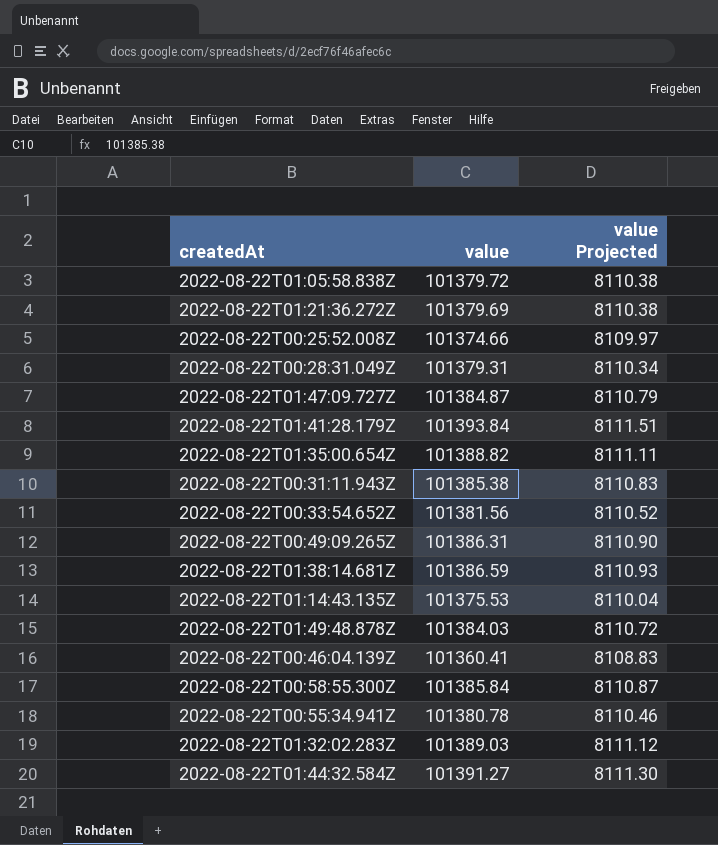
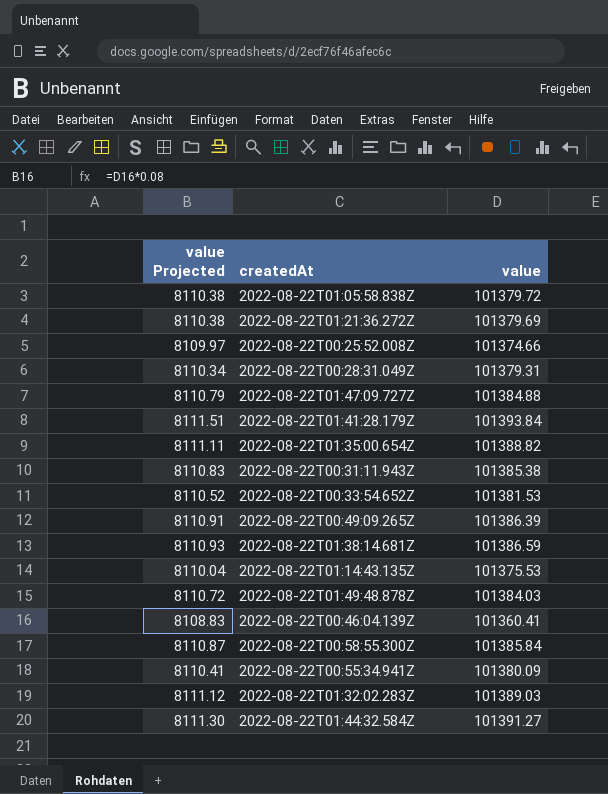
column value Projected | position: 3 -> 1
2022-08-22T01:47:09.727Z | value: 101384.87 -> 101384.88
2022-08-22T00:33:54.652Z | value: 101381.56 -> 101381.53
2022-08-22T00:49:09.265Z | value Projected: 8110.90 -> 8110.91
2022-08-22T00:49:09.265Z | value: 101386.31 -> 101386.39
2022-08-22T00:55:34.941Z | value Projected: 8110.46 -> 8110.41
2022-08-22T00:55:34.941Z | value: 101380.78 -> 101380.09

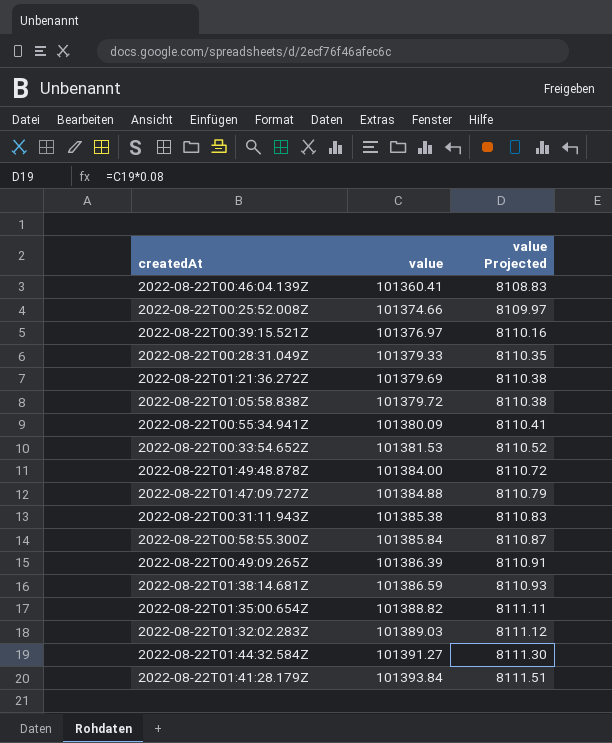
row order: none -> value ascending
column value Projected | position: 1 -> 3
row 2022-08-22T01:14:43.135Z: 8110.04 | 101375.53 -> none
row 2022-08-22T00:39:15.521Z: none -> 101376.97 | 8110.16
2022-08-22T00:28:31.049Z | value: 101379.31 -> 101379.33
2022-08-22T00:28:31.049Z | value Projected: 8110.34 -> 8110.35
2022-08-22T01:49:48.878Z | value: 101384.03 -> 101384.00

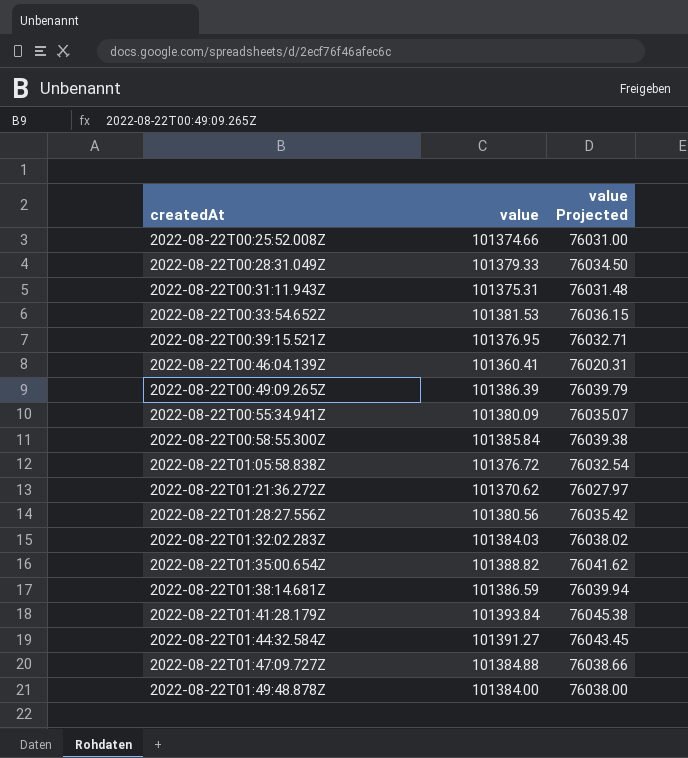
row order: value ascending -> createdAt ascending
column value Projected | formula: [value] * 0.08 -> [value] * 0.75
2022-08-22T00:31:11.943Z | value: 101385.38 -> 101375.31
2022-08-22T00:39:15.521Z | value: 101376.97 -> 101376.95
2022-08-22T01:05:58.838Z | value: 101379.72 -> 101376.72
2022-08-22T01:21:36.272Z | value: 101379.69 -> 101370.62
row 2022-08-22T01:28:27.556Z: none -> 101380.56 | 76035.42
2022-08-22T01:32:02.283Z | value: 101389.03 -> 101384.03

